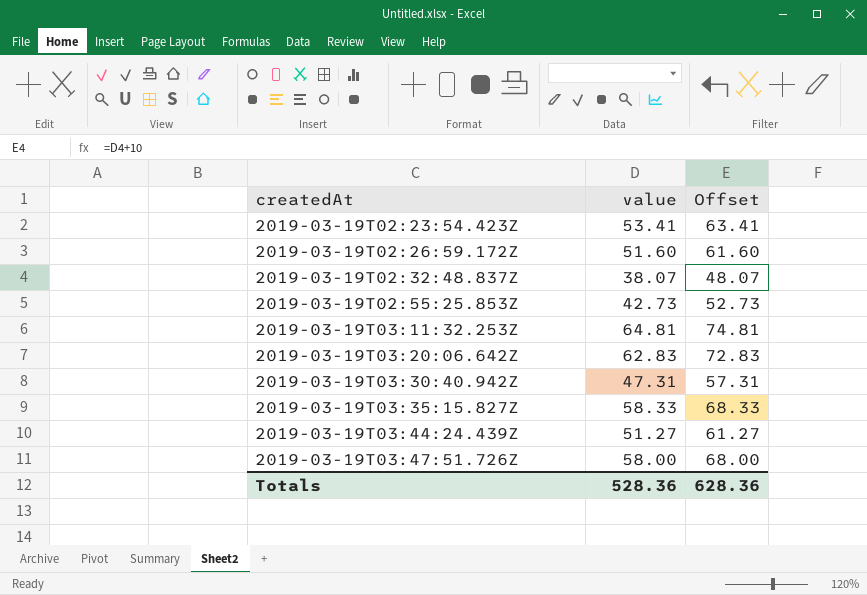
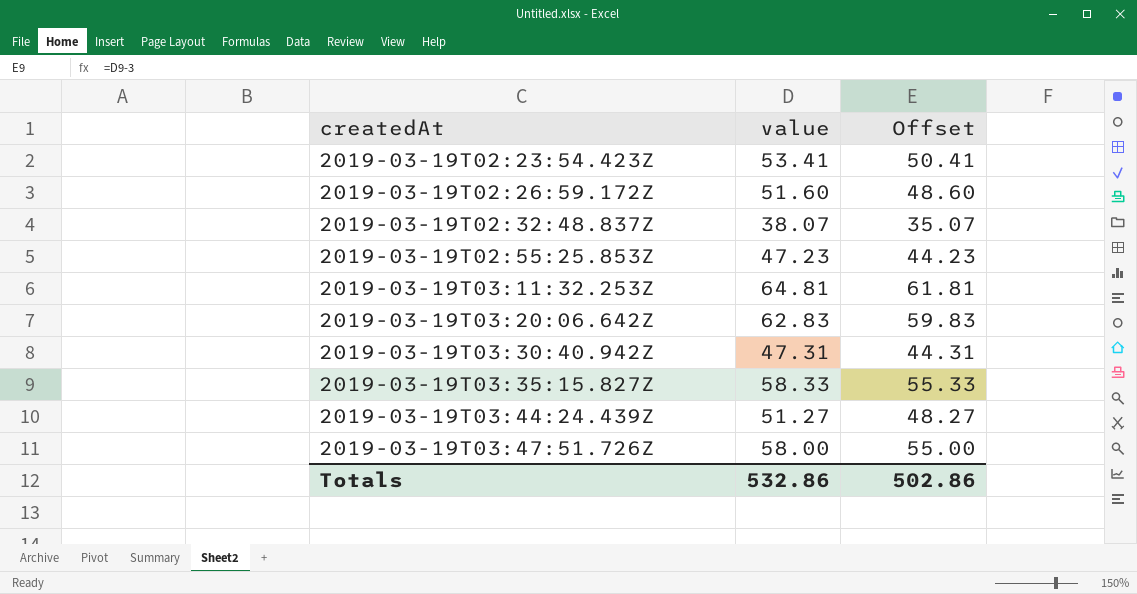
column Offset | formula: [value] + 10 -> [value] - 3
2019-03-19T02:55:25.853Z | value: 42.73 -> 47.23
Totals | value: 528.36 -> 532.86
Totals | Offset: 628.36 -> 502.86

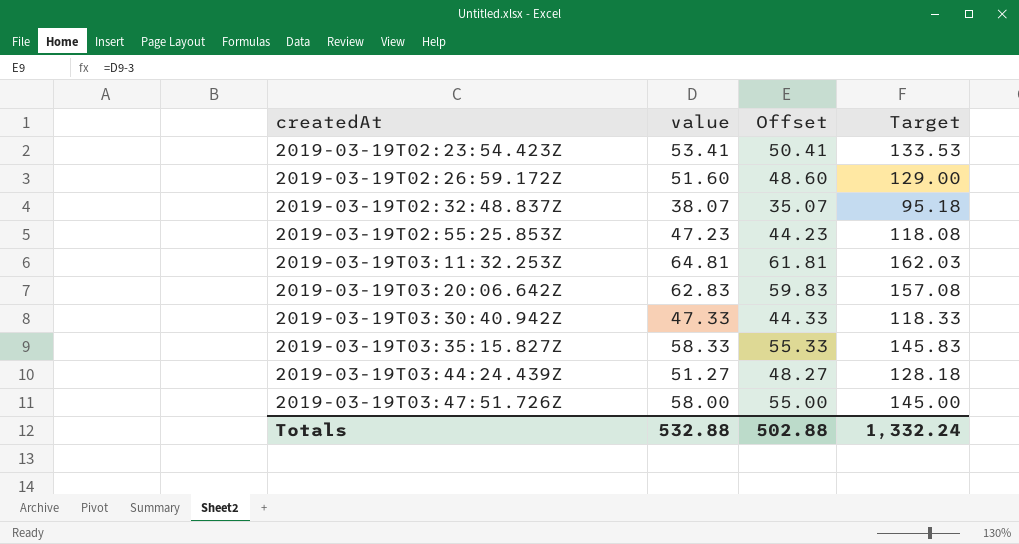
column Target | formula: none -> [value] * 2.5
2019-03-19T03:30:40.942Z | value: 47.31 -> 47.33
2019-03-19T03:30:40.942Z | Offset: 44.31 -> 44.33
Totals | value: 532.86 -> 532.88
Totals | Offset: 502.86 -> 502.88

